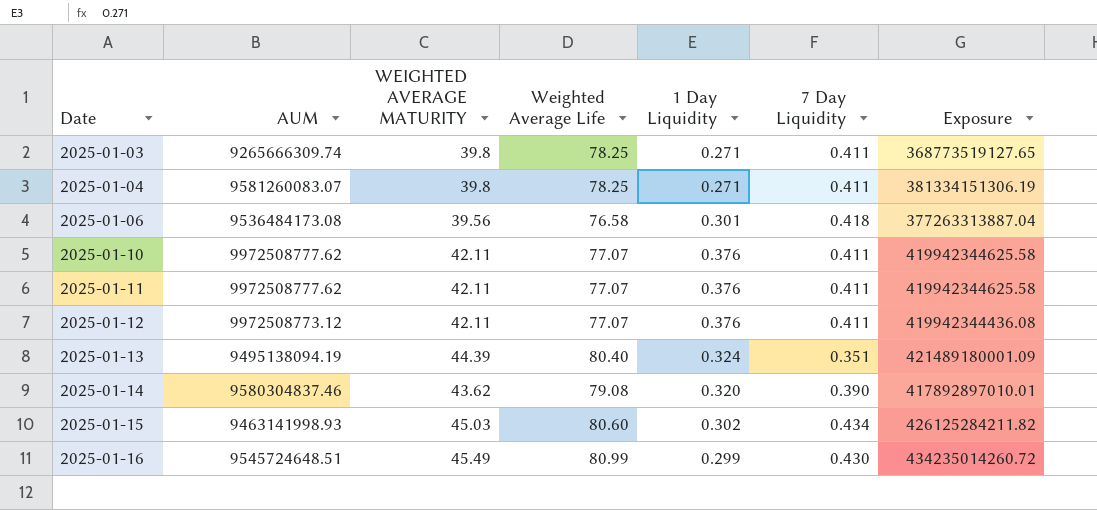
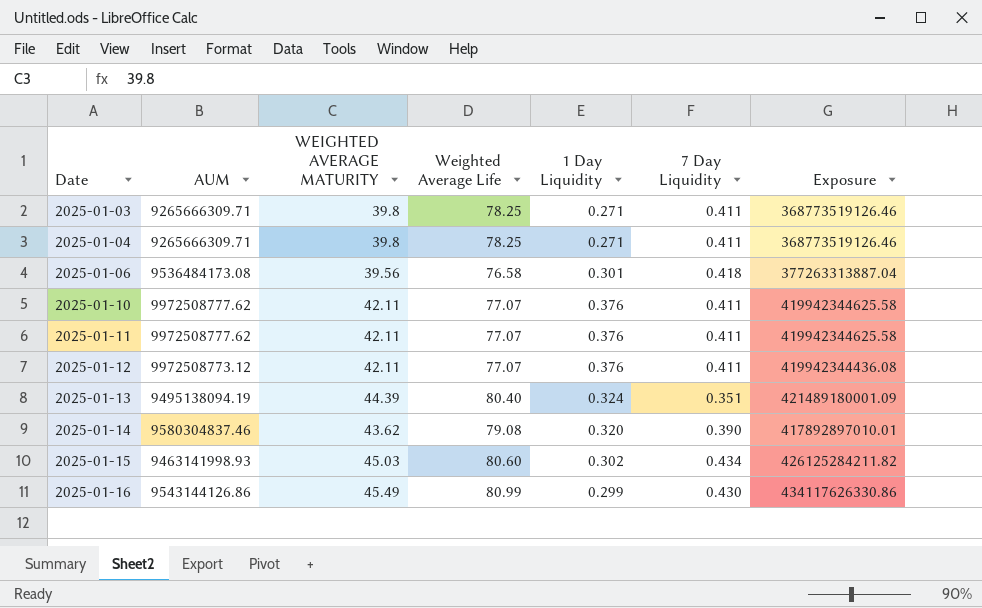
2025-01-03 | AUM: 9265666309.74 -> 9265666309.71
2025-01-03 | Exposure: 368773519127.65 -> 368773519126.46
2025-01-04 | AUM: 9581260083.07 -> 9265666309.71
2025-01-04 | Exposure: 381334151306.19 -> 368773519126.46
2025-01-16 | AUM: 9545724648.51 -> 9543144126.86
2025-01-16 | Exposure: 434235014260.72 -> 434117626330.86

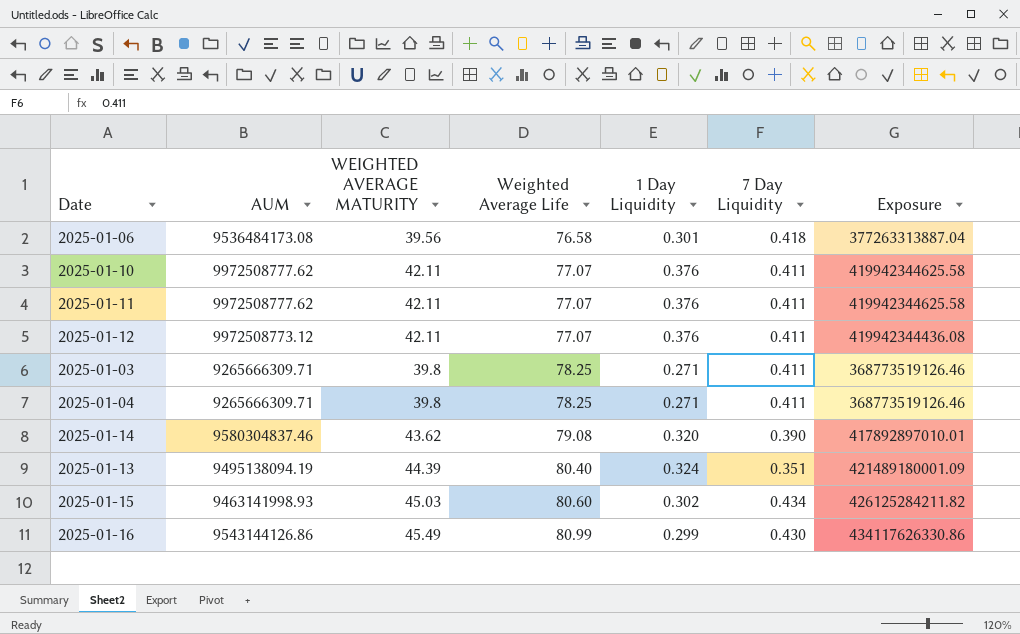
row order: Date ascending -> Weighted Average Life ascending

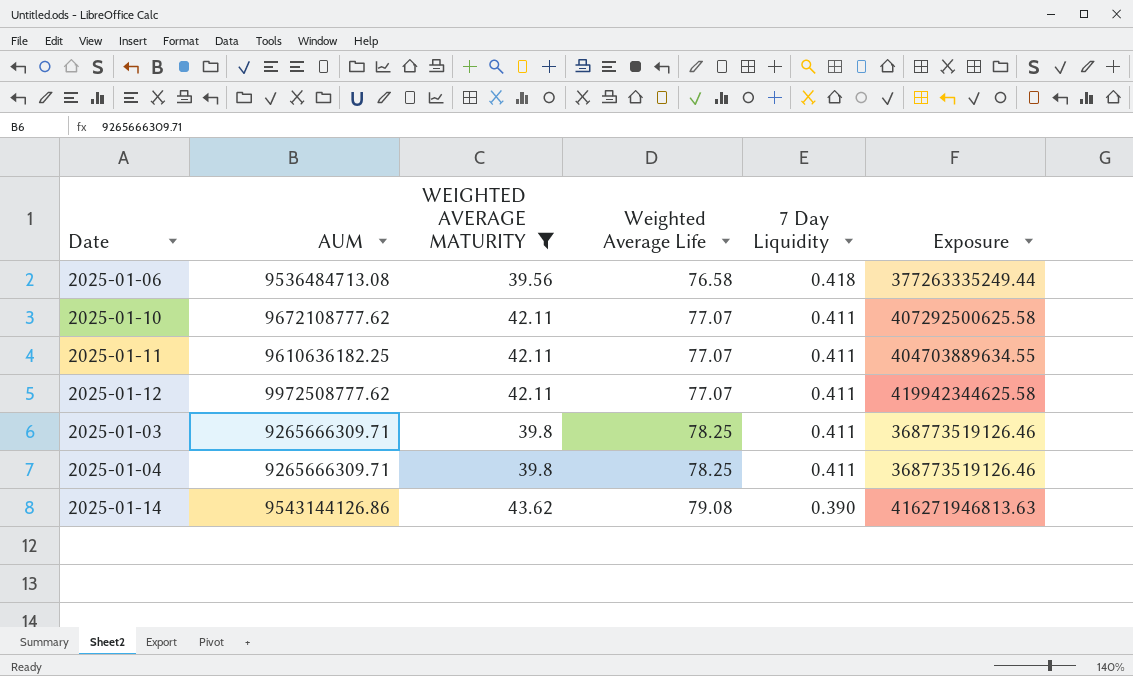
filter: none -> WEIGHTED AVERAGE MATURITY <= 43.62
column 1 Day Liquidity | position: 5 -> none
2025-01-06 | AUM: 9536484173.08 -> 9536484713.08
2025-01-06 | Exposure: 377263313887.04 -> 377263335249.44
2025-01-10 | AUM: 9972508777.62 -> 9672108777.62
2025-01-10 | Exposure: 419942344625.58 -> 407292500625.58
2025-01-11 | AUM: 9972508777.62 -> 9610636182.25
2025-01-11 | Exposure: 419942344625.58 -> 404703889634.55
2025-01-12 | AUM: 9972508773.12 -> 9972508777.62
2025-01-12 | Exposure: 419942344436.08 -> 419942344625.58
2025-01-14 | AUM: 9580304837.46 -> 9543144126.86
2025-01-14 | Exposure: 417892897010.01 -> 416271946813.63

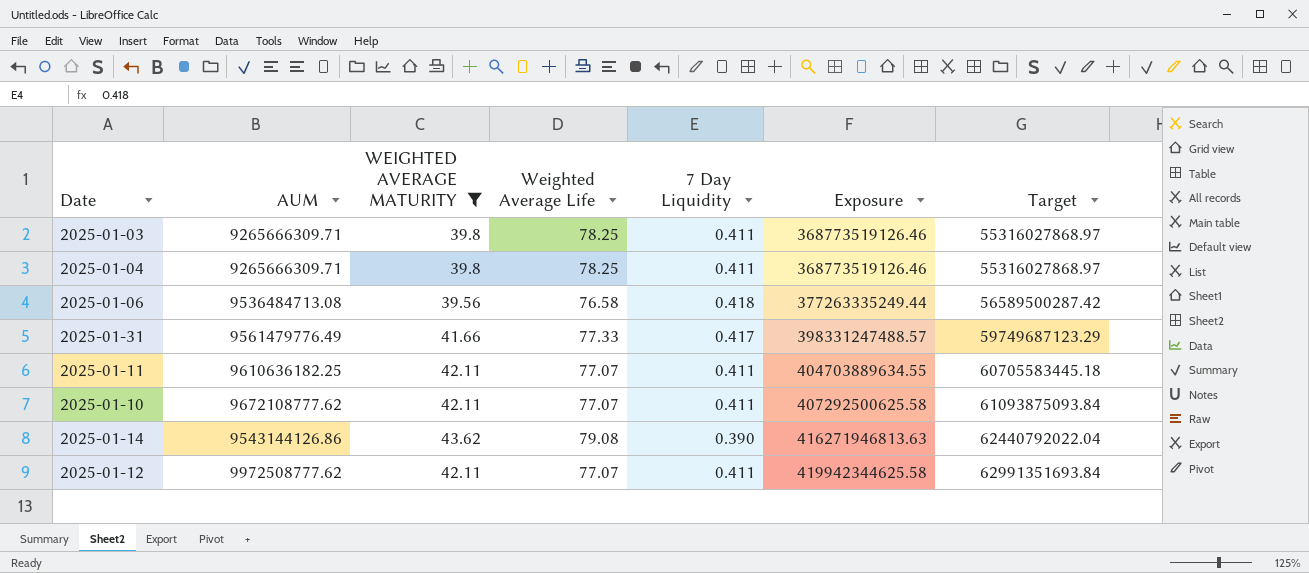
row order: Weighted Average Life ascending -> Exposure ascending
column Target | formula: none -> [Exposure] * 0.15
row 2025-01-31: none -> 9561479776.49 | 41.66 | 77.33 | 0.417 | 398331247488.57 | 59749687123.29

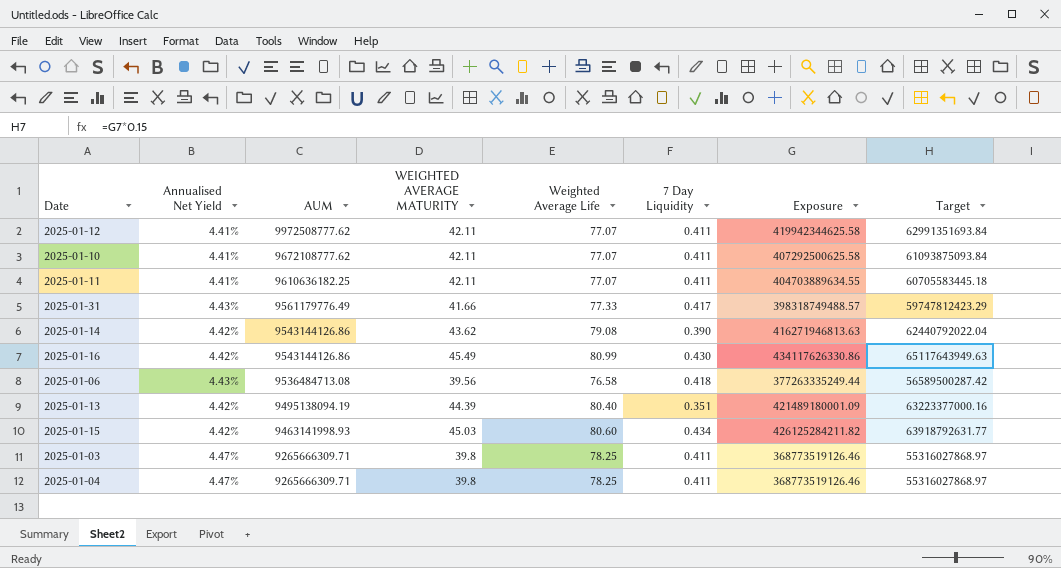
filter: WEIGHTED AVERAGE MATURITY <= 43.62 -> none
row order: Exposure ascending -> AUM descending
column Annualised Net Yield | position: none -> 2
2025-01-31 | AUM: 9561479776.49 -> 9561179776.49
2025-01-31 | Exposure: 398331247488.57 -> 398318749488.57
2025-01-31 | Target: 59749687123.29 -> 59747812423.29

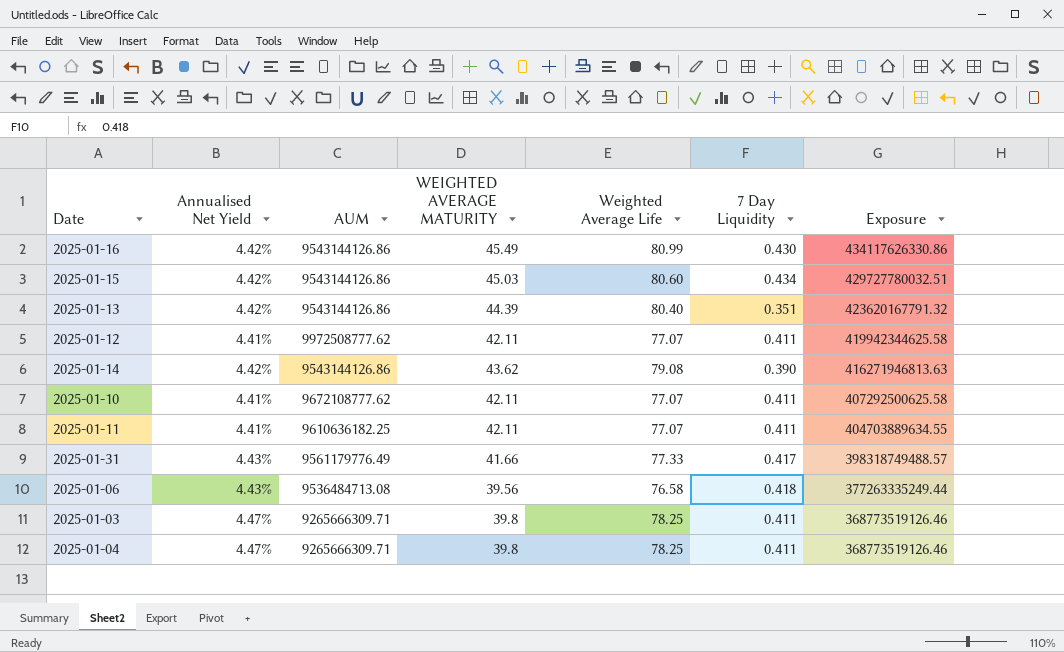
row order: AUM descending -> Exposure descending
column Target | formula: [Exposure] * 0.15 -> none
2025-01-15 | AUM: 9463141998.93 -> 9543144126.86
2025-01-15 | Exposure: 426125284211.82 -> 429727780032.51
2025-01-13 | AUM: 9495138094.19 -> 9543144126.86
2025-01-13 | Exposure: 421489180001.09 -> 423620167791.32

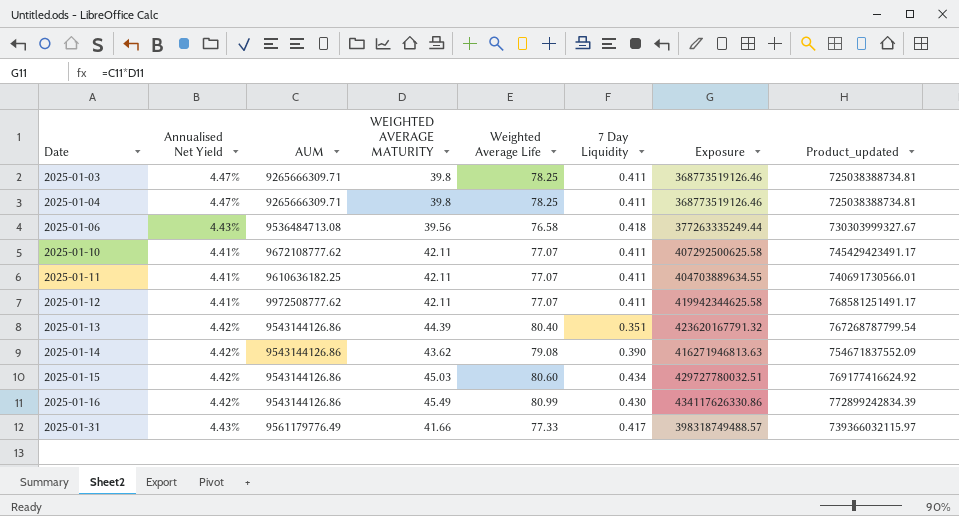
row order: Exposure descending -> Date ascending
column Product_updated | formula: none -> [AUM] * [Weighted Average Life]

